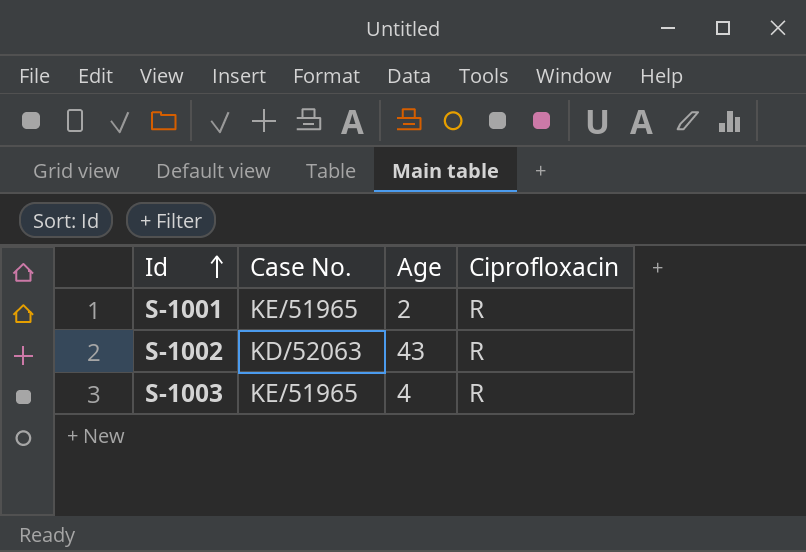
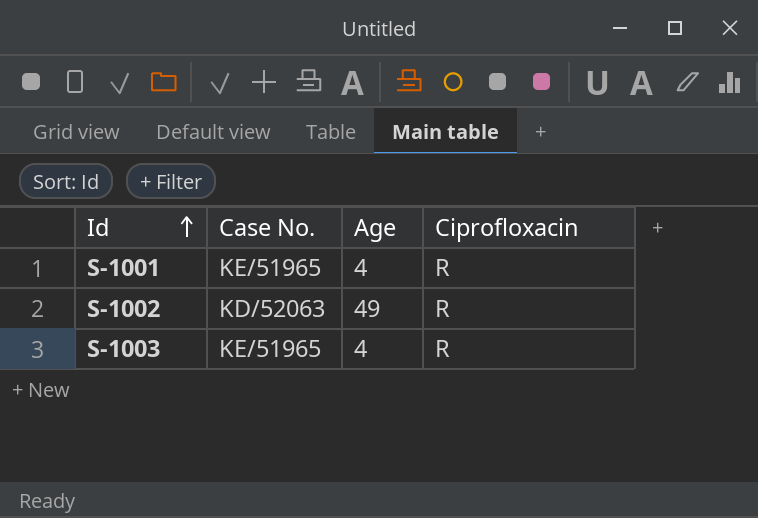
S-1001 | Age: 2 -> 4
S-1002 | Age: 43 -> 49

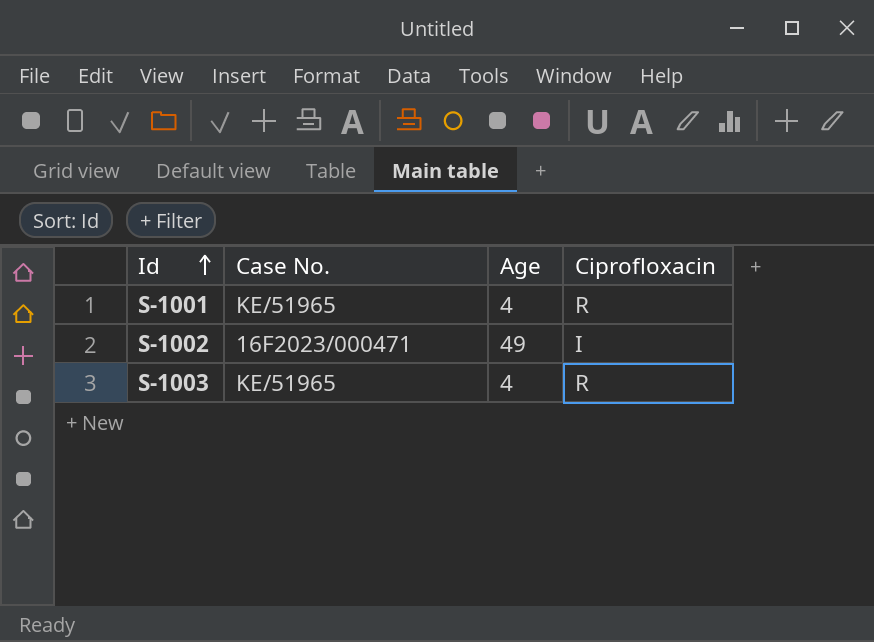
S-1002 | Case No.: KD/52063 -> 16F2023/000471
S-1002 | Ciprofloxacin: R -> I

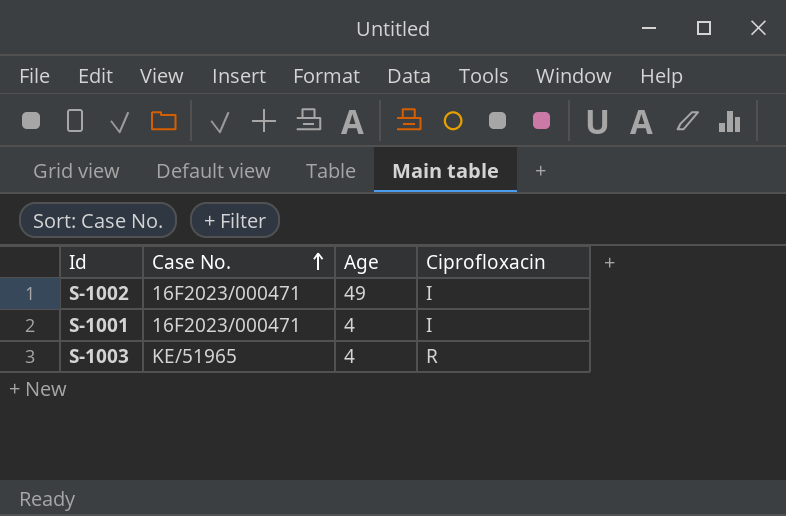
row order: Id ascending -> Case No. ascending
S-1001 | Case No.: KE/51965 -> 16F2023/000471
S-1001 | Ciprofloxacin: R -> I

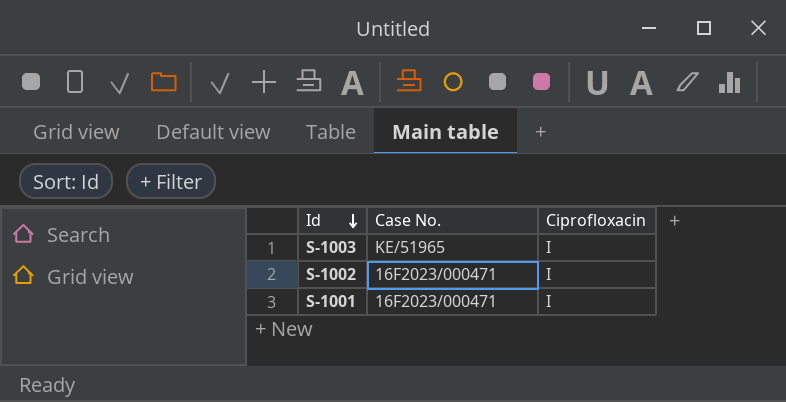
row order: Case No. ascending -> Id descending
column Age | position: 3 -> none
S-1003 | Ciprofloxacin: R -> I

